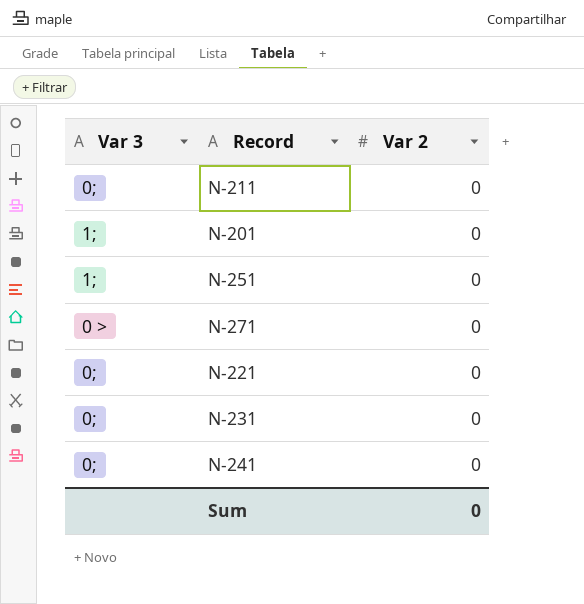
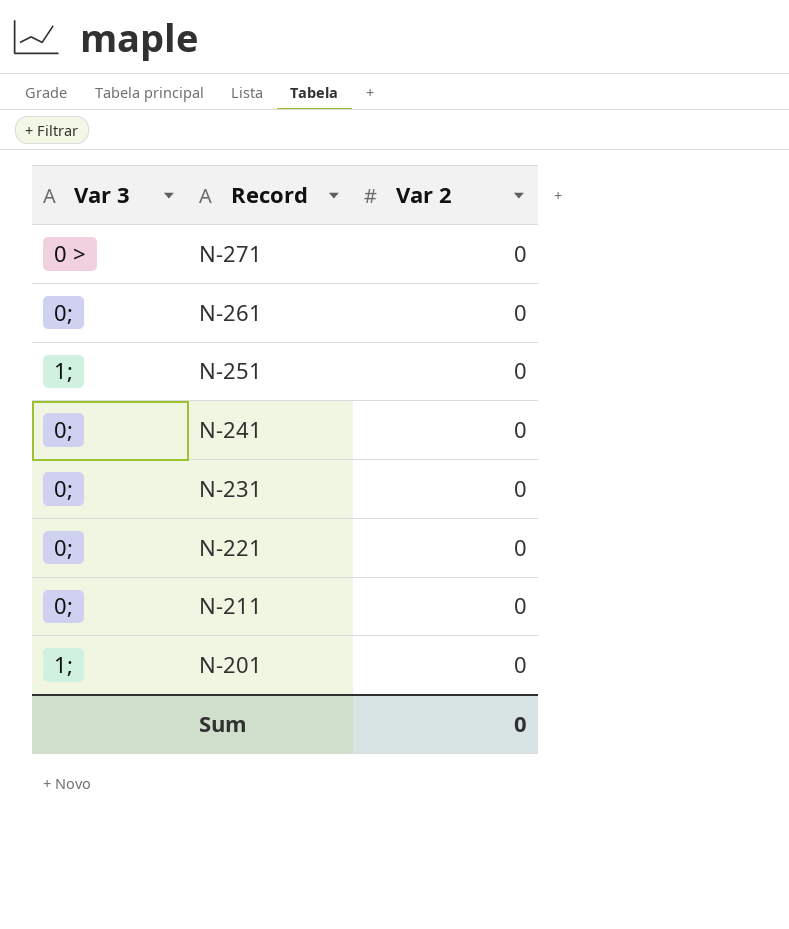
row order: none -> Record descending
row N-261: none -> 0; | 0

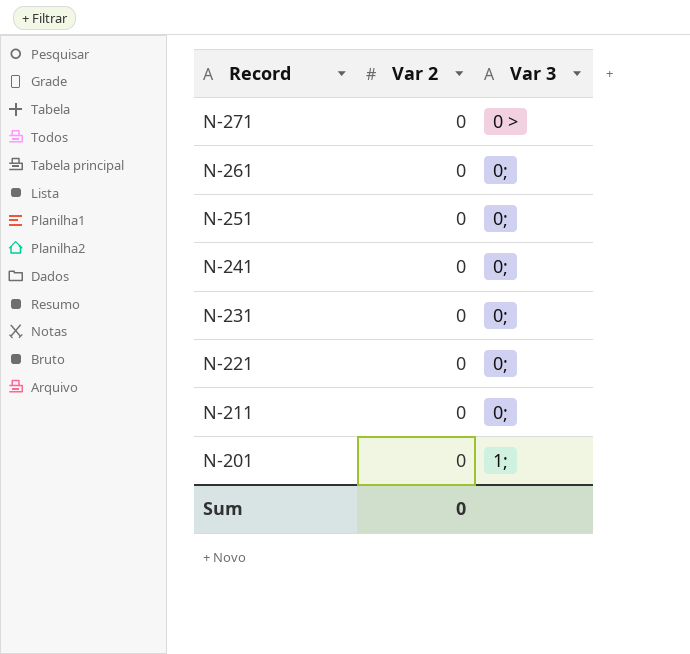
column Var 3 | position: 1 -> 3
N-251 | Var 3: 1; -> 0;

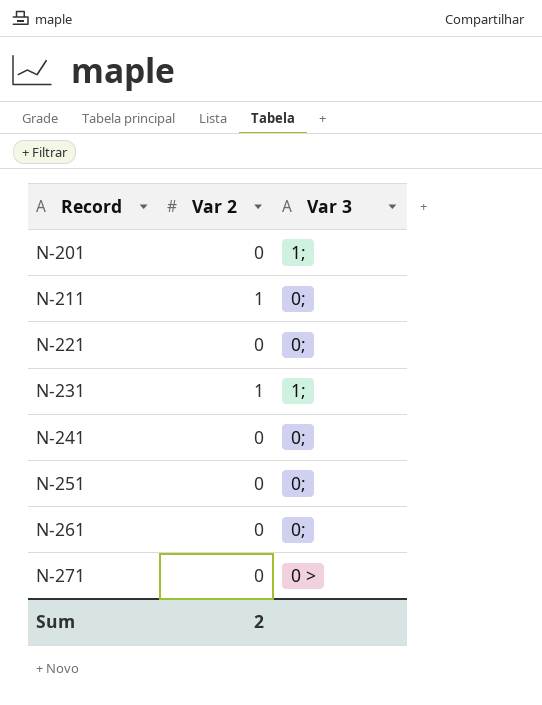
row order: Record descending -> Record ascending
N-211 | Var 2: 0 -> 1
N-231 | Var 2: 0 -> 1
N-231 | Var 3: 0; -> 1;
Sum | Var 2: 0 -> 2

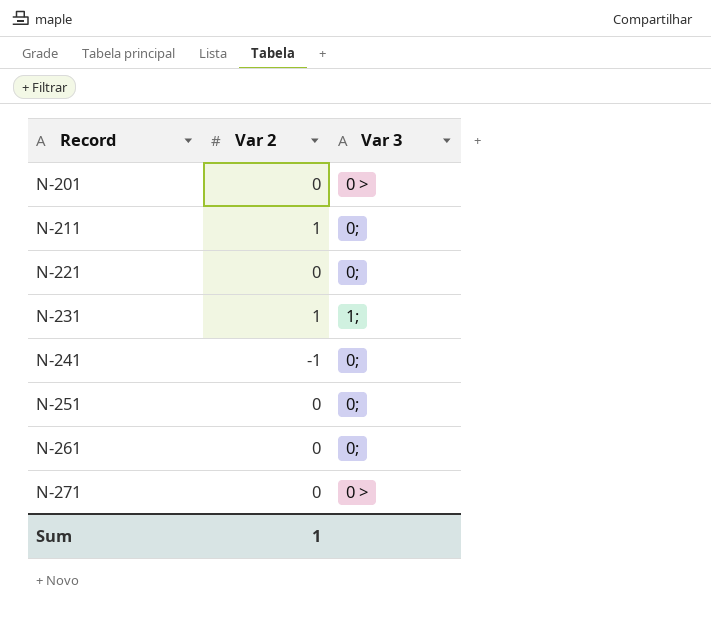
N-201 | Var 3: 1; -> 0 >
N-241 | Var 2: 0 -> -1
Sum | Var 2: 2 -> 1

